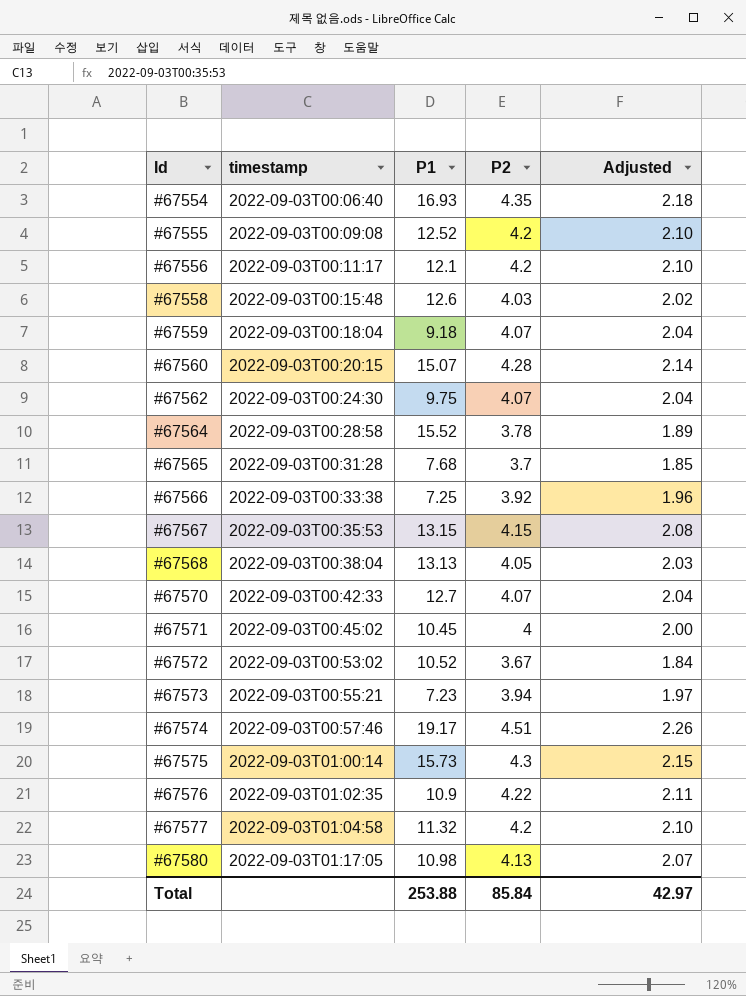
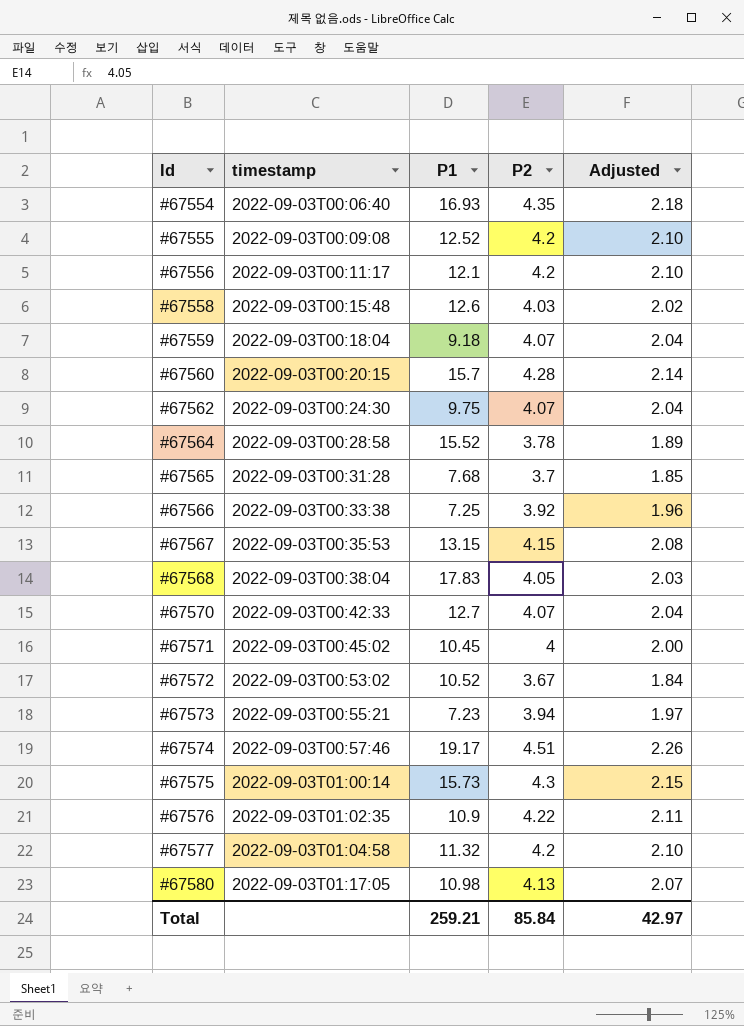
#67560 | P1: 15.07 -> 15.7
#67568 | P1: 13.13 -> 17.83
Total | P1: 253.88 -> 259.21

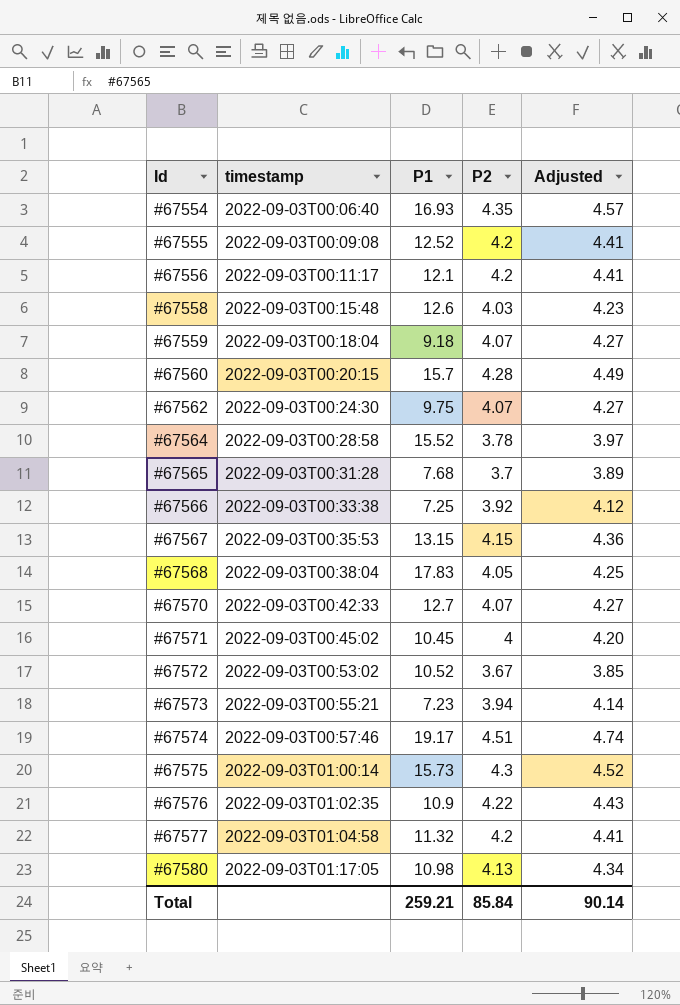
column Adjusted | formula: [P2] * 0.5 -> [P2] * 1.05
Total | Adjusted: 42.97 -> 90.14

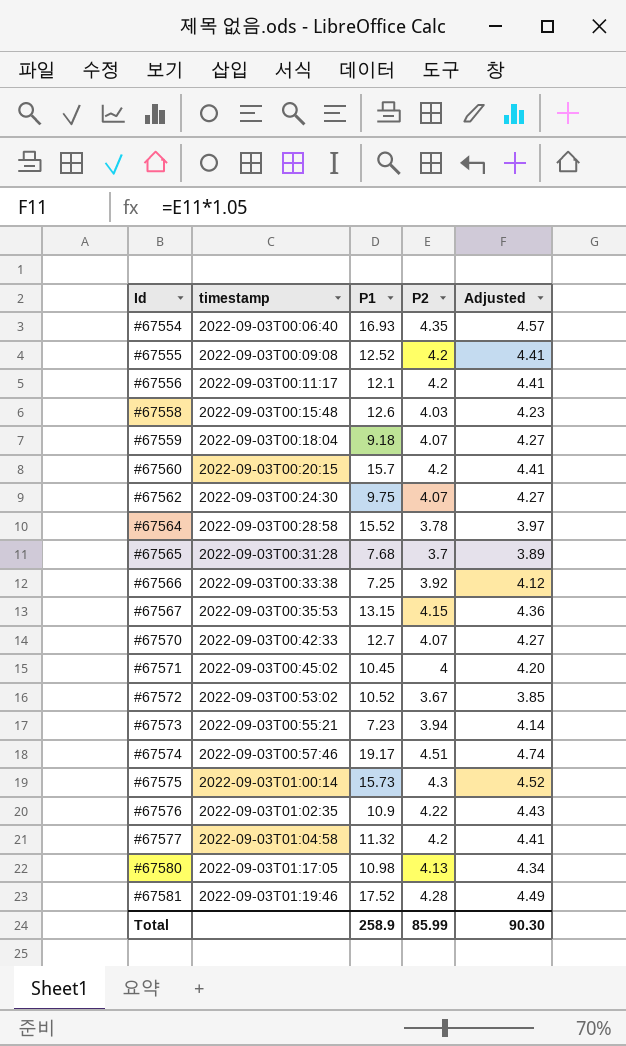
row #67568: 2022-09-03T00:38:04 | 17.83 | 4.05 | 4.25 -> none
#67560 | P2: 4.28 -> 4.2
#67560 | Adjusted: 4.49 -> 4.41
row #67581: none -> 2022-09-03T01:19:46 | 17.52 | 4.28 | 4.49
Total | P1: 259.21 -> 258.9
Total | P2: 85.84 -> 85.99
Total | Adjusted: 90.14 -> 90.30

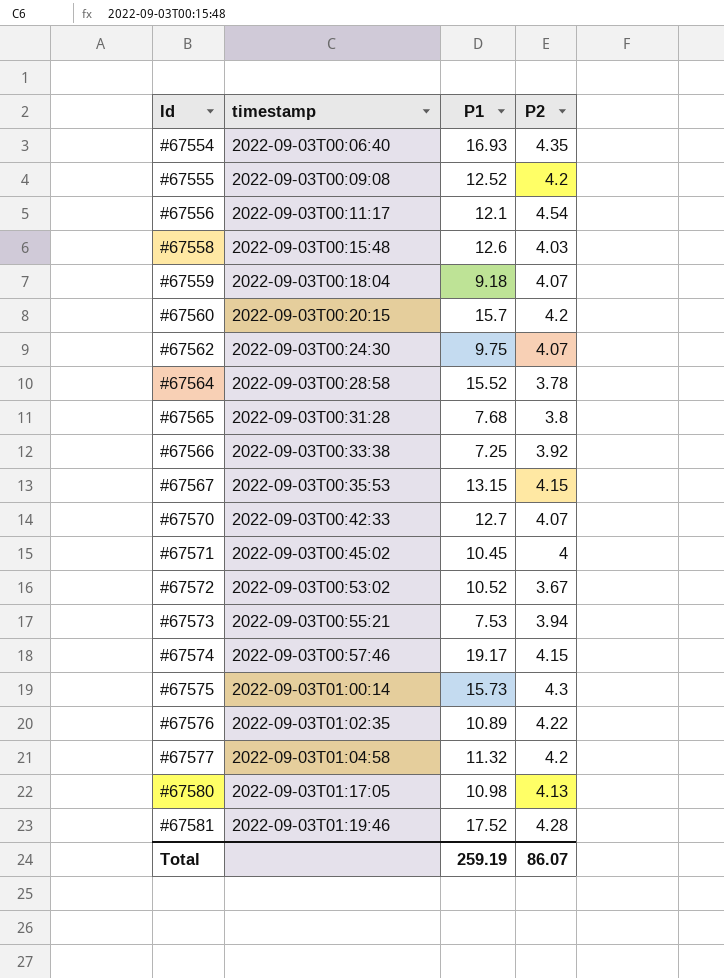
column Adjusted | formula: [P2] * 1.05 -> none
#67556 | P2: 4.2 -> 4.54
#67565 | P2: 3.7 -> 3.8
#67573 | P1: 7.23 -> 7.53
#67574 | P2: 4.51 -> 4.15
#67576 | P1: 10.9 -> 10.89
Total | P1: 258.9 -> 259.19
Total | P2: 85.99 -> 86.07

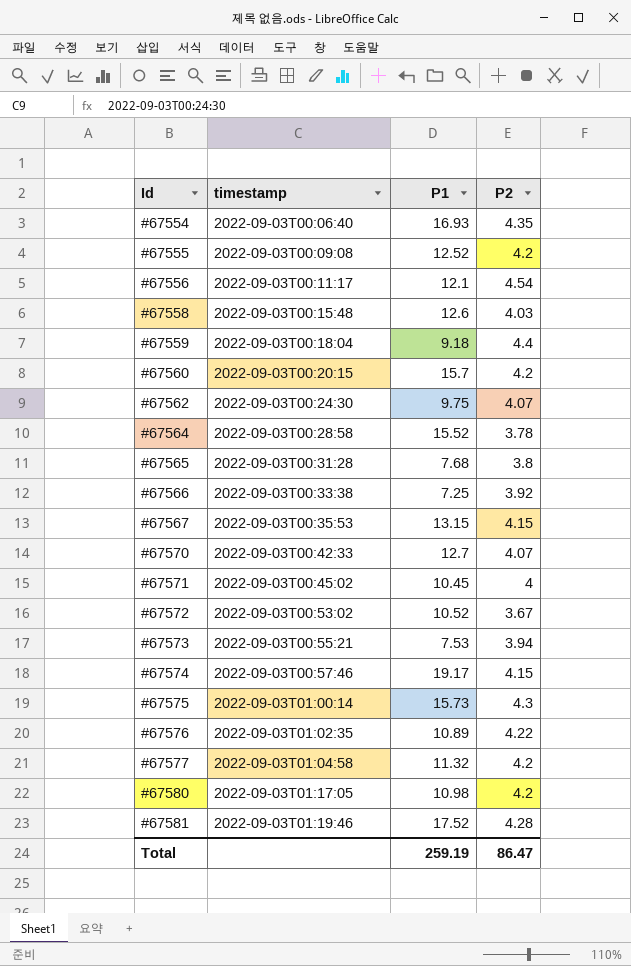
#67559 | P2: 4.07 -> 4.4
#67580 | P2: 4.13 -> 4.2
Total | P2: 86.07 -> 86.47

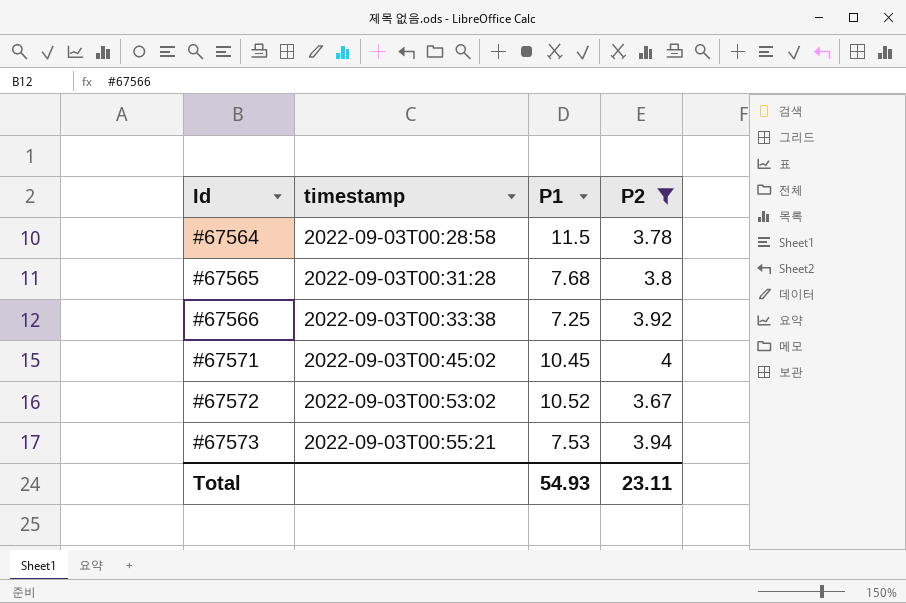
filter: none -> P2 <= 4
#67564 | P1: 15.52 -> 11.5
Total | P1: 259.19 -> 54.93
Total | P2: 86.47 -> 23.11

